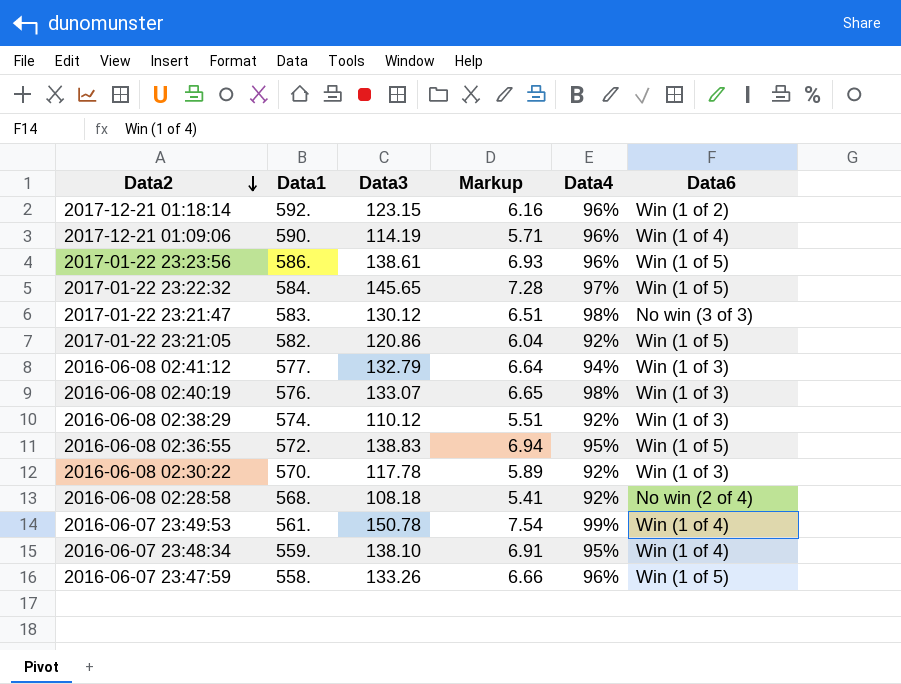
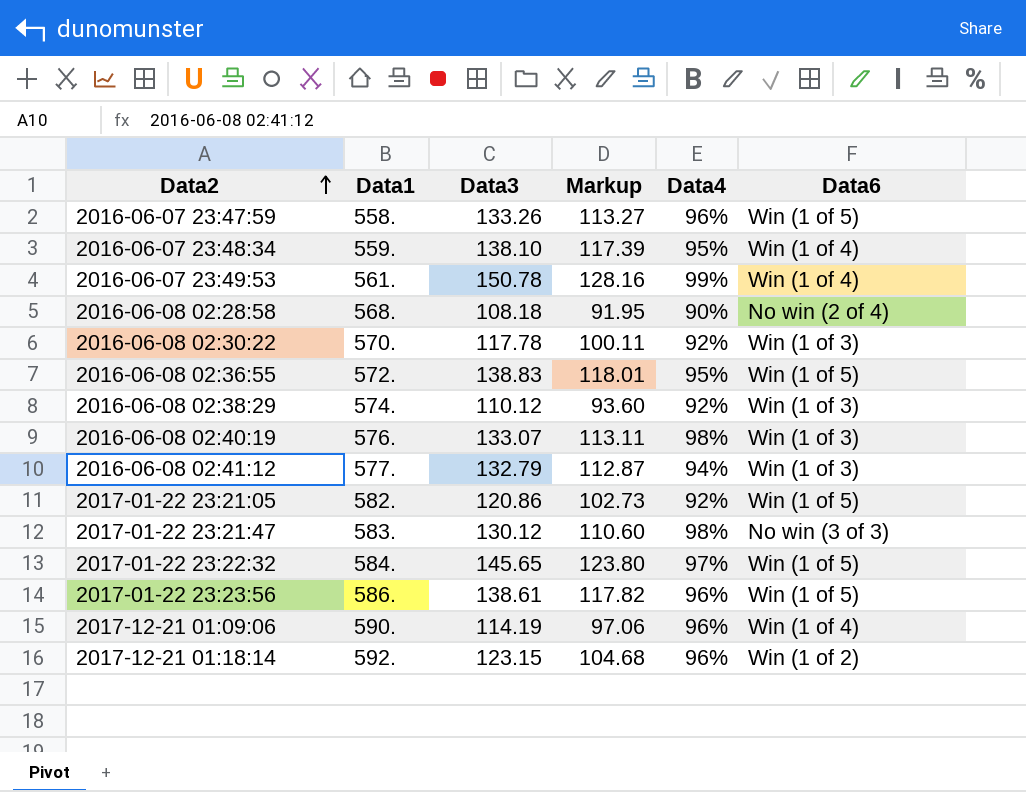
row order: Data2 descending -> Data2 ascending
column Markup | formula: [Data3] * 0.05 -> [Data3] * 0.85
2016-06-08 02:28:58 | Data4: 92% -> 90%

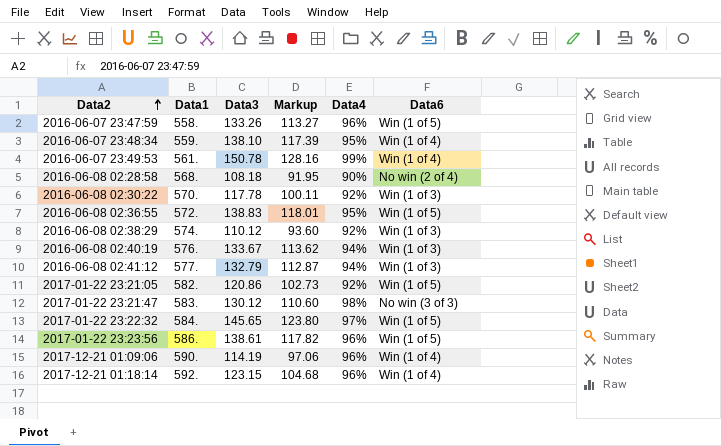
2016-06-08 02:40:19 | Data3: 133.07 -> 133.67
2016-06-08 02:40:19 | Markup: 113.11 -> 113.62
2016-06-08 02:40:19 | Data4: 98% -> 94%
2017-12-21 01:18:14 | Data6: Win (1 of 2) -> Win (1 of 4)

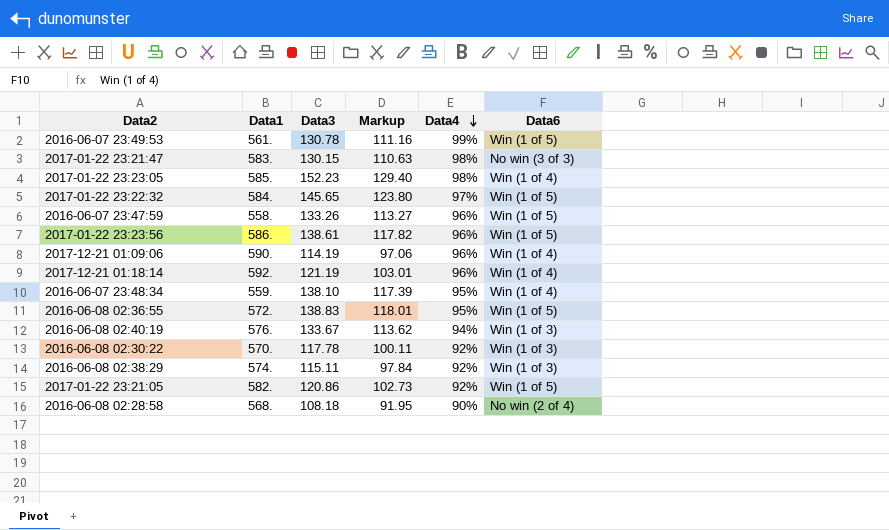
row order: Data2 ascending -> Data4 descending
row 2016-06-08 02:41:12: 577. | 132.79 | 112.87 | 94% | Win (1 of 3) -> none
2016-06-07 23:49:53 | Data3: 150.78 -> 130.78
2016-06-07 23:49:53 | Markup: 128.16 -> 111.16
2016-06-07 23:49:53 | Data6: Win (1 of 4) -> Win (1 of 5)
2017-01-22 23:21:47 | Data3: 130.12 -> 130.15
2017-01-22 23:21:47 | Markup: 110.60 -> 110.63
row 2017-01-22 23:23:05: none -> 585. | 152.23 | 129.40 | 98% | Win (1 of 4)
2017-12-21 01:18:14 | Data3: 123.15 -> 121.19
2017-12-21 01:18:14 | Markup: 104.68 -> 103.01
2016-06-08 02:38:29 | Data3: 110.12 -> 115.11
2016-06-08 02:38:29 | Markup: 93.60 -> 97.84

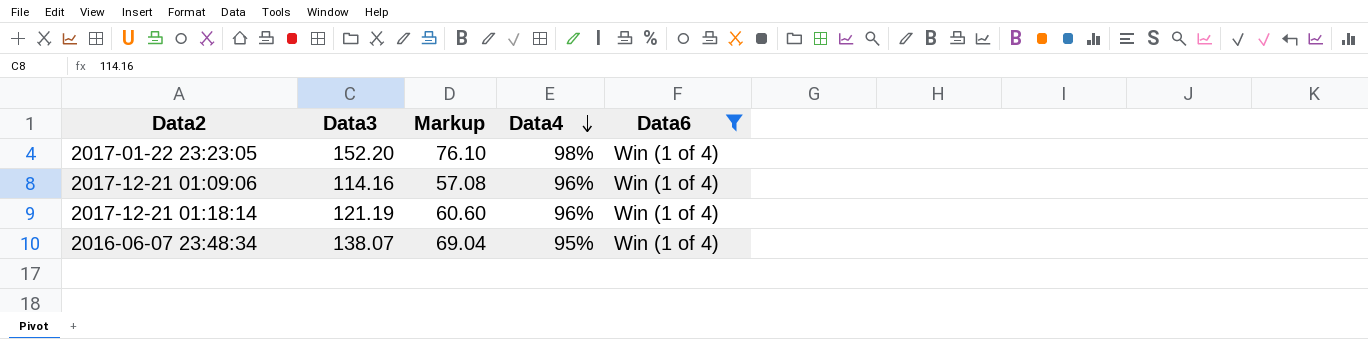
filter: none -> Data6 = Win (1 of 4)
column Data1 | position: 2 -> none
column Markup | formula: [Data3] * 0.85 -> [Data3] * 0.5
2017-01-22 23:23:05 | Data3: 152.23 -> 152.20
2017-12-21 01:09:06 | Data3: 114.19 -> 114.16
2016-06-07 23:48:34 | Data3: 138.10 -> 138.07

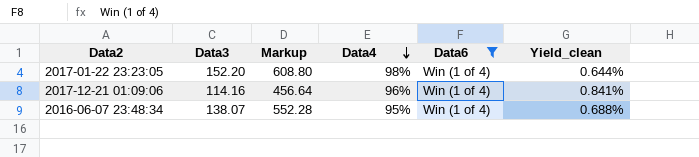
column Markup | formula: [Data3] * 0.5 -> [Data3] * 4
column Yield_clean | formula: none -> [Data4] / [Data3]
row 2017-12-21 01:18:14: 121.19 | 60.60 | 96% | Win (1 of 4) -> none

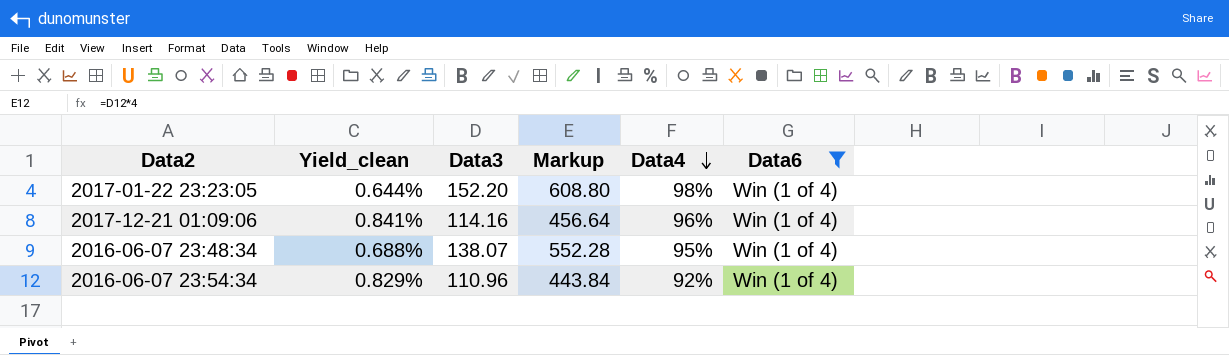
column Yield_clean | position: 6 -> 2
row 2016-06-07 23:54:34: none -> 0.829% | 110.96 | 443.84 | 92% | Win (1 of 4)

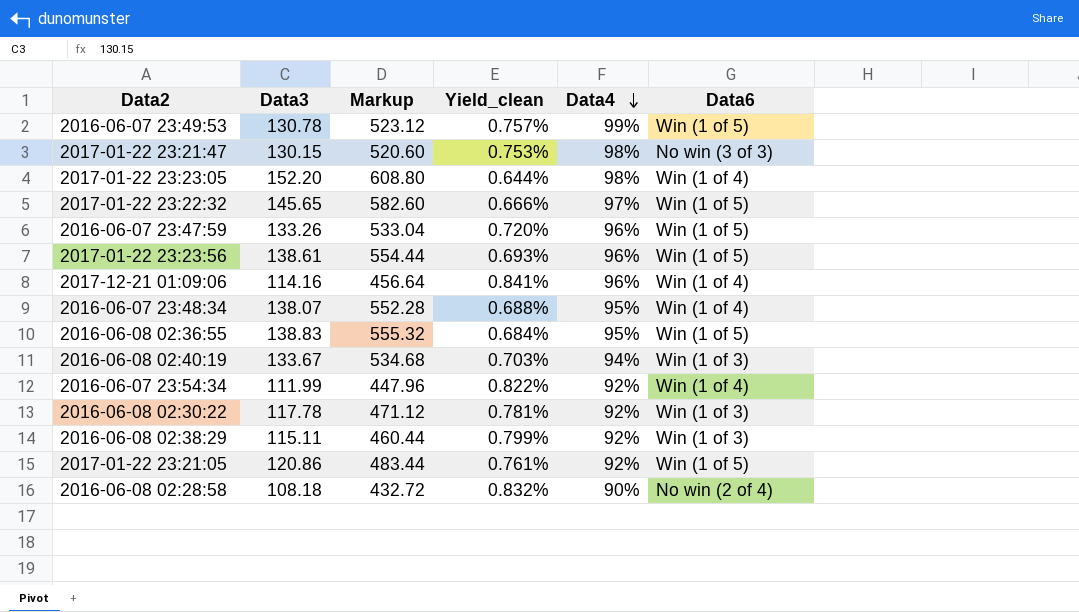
filter: Data6 = Win (1 of 4) -> none
column Yield_clean | position: 2 -> 4
2016-06-07 23:54:34 | Data3: 110.96 -> 111.99
2016-06-07 23:54:34 | Markup: 443.84 -> 447.96
2016-06-07 23:54:34 | Yield_clean: 0.829% -> 0.822%

